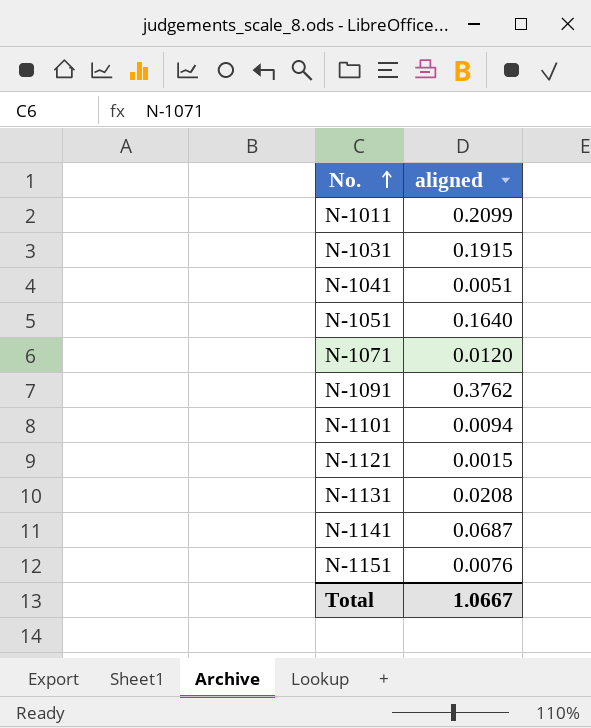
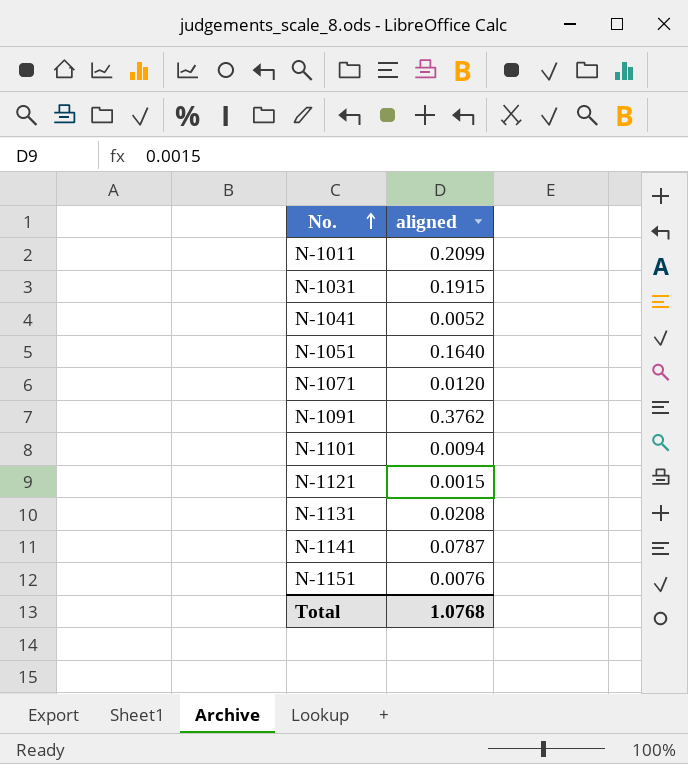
N-1041 | aligned: 0.0051 -> 0.0052
N-1141 | aligned: 0.0687 -> 0.0787
Total | aligned: 1.0667 -> 1.0768

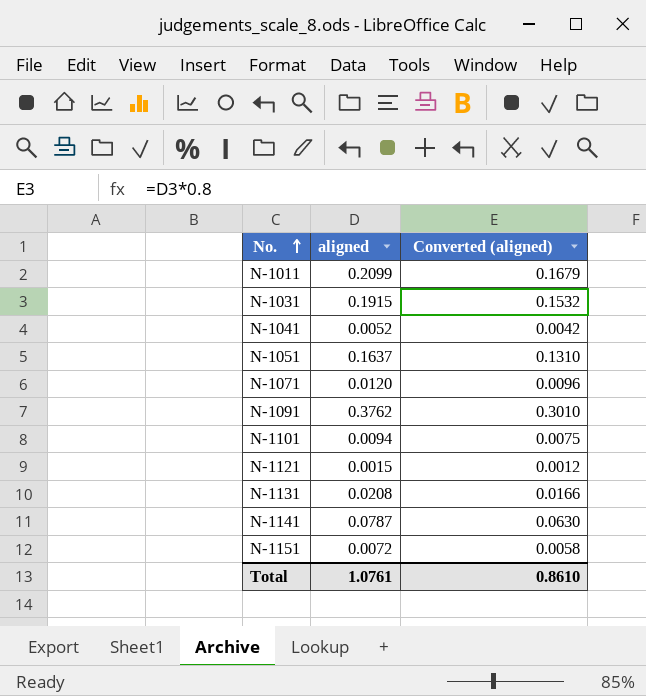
column Converted (aligned) | formula: none -> [aligned] * 0.8
N-1051 | aligned: 0.1640 -> 0.1637
N-1151 | aligned: 0.0076 -> 0.0072
Total | aligned: 1.0768 -> 1.0761

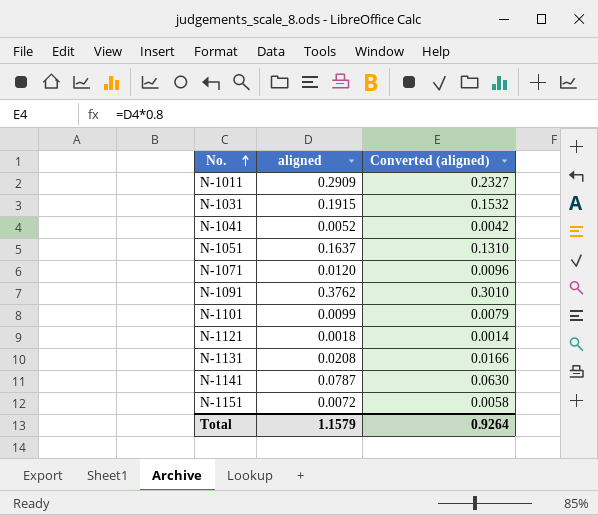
N-1011 | aligned: 0.2099 -> 0.2909
N-1011 | Converted (aligned): 0.1679 -> 0.2327
N-1101 | aligned: 0.0094 -> 0.0099
N-1101 | Converted (aligned): 0.0075 -> 0.0079
N-1121 | aligned: 0.0015 -> 0.0018
N-1121 | Converted (aligned): 0.0012 -> 0.0014
Total | aligned: 1.0761 -> 1.1579
Total | Converted (aligned): 0.8610 -> 0.9264

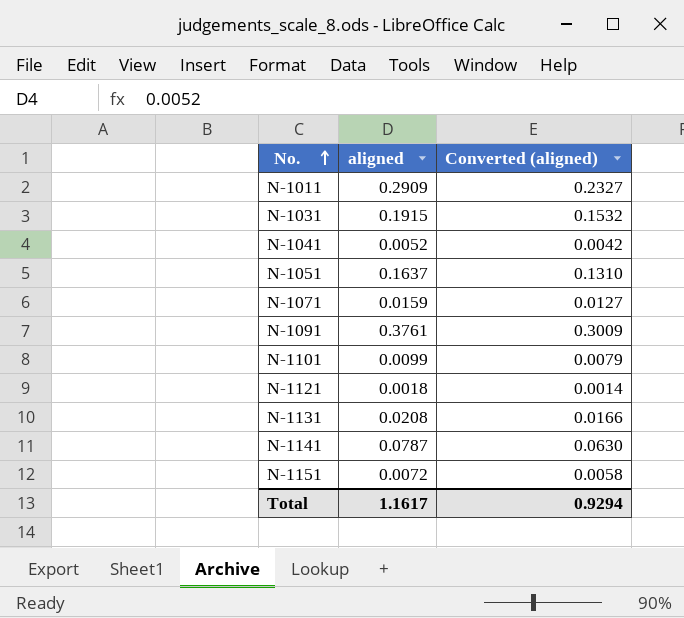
N-1071 | aligned: 0.0120 -> 0.0159
N-1071 | Converted (aligned): 0.0096 -> 0.0127
N-1091 | aligned: 0.3762 -> 0.3761
N-1091 | Converted (aligned): 0.3010 -> 0.3009
Total | aligned: 1.1579 -> 1.1617
Total | Converted (aligned): 0.9264 -> 0.9294

